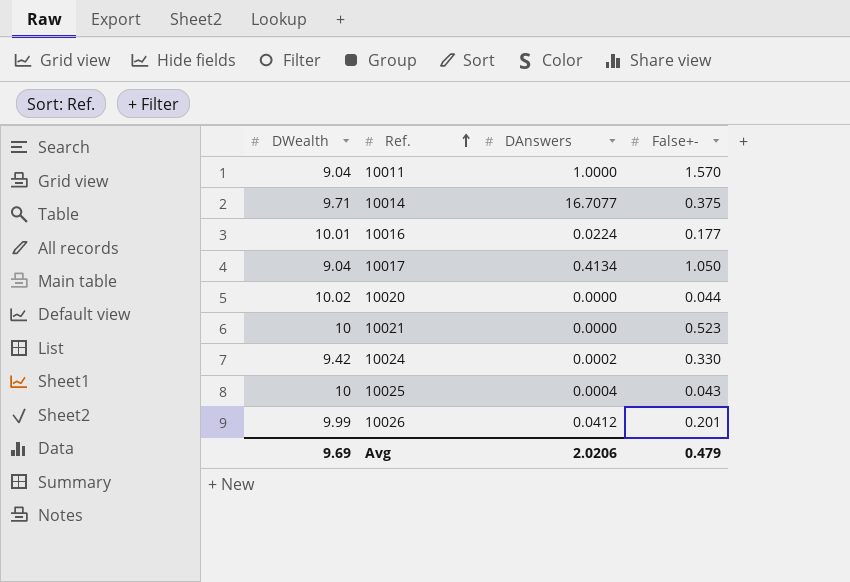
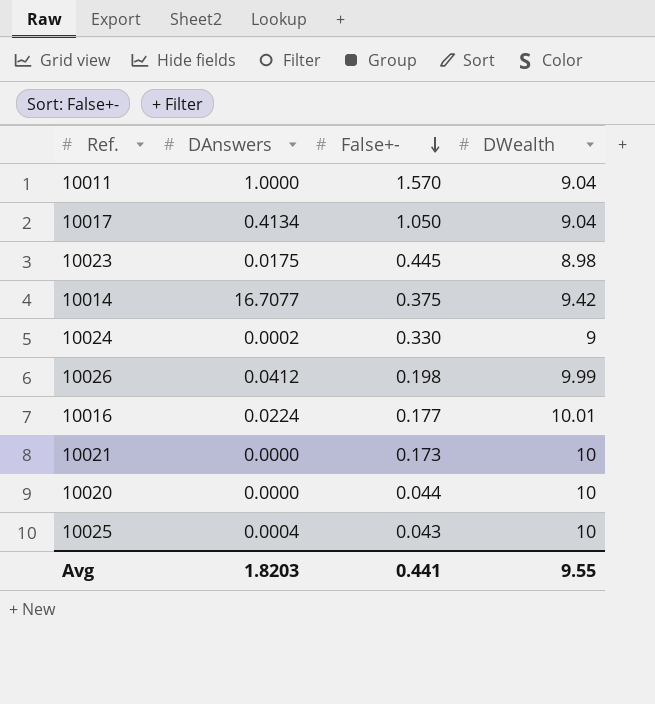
row order: Ref. ascending -> False+- descending
column DWealth | position: 1 -> 4
row 10023: none -> 0.0175 | 0.445 | 8.98
10014 | DWealth: 9.71 -> 9.42
10024 | DWealth: 9.42 -> 9
10026 | False+-: 0.201 -> 0.198
10021 | False+-: 0.523 -> 0.173
10020 | DWealth: 10.02 -> 10
Avg | DAnswers: 2.0206 -> 1.8203
Avg | False+-: 0.479 -> 0.441
Avg | DWealth: 9.69 -> 9.55

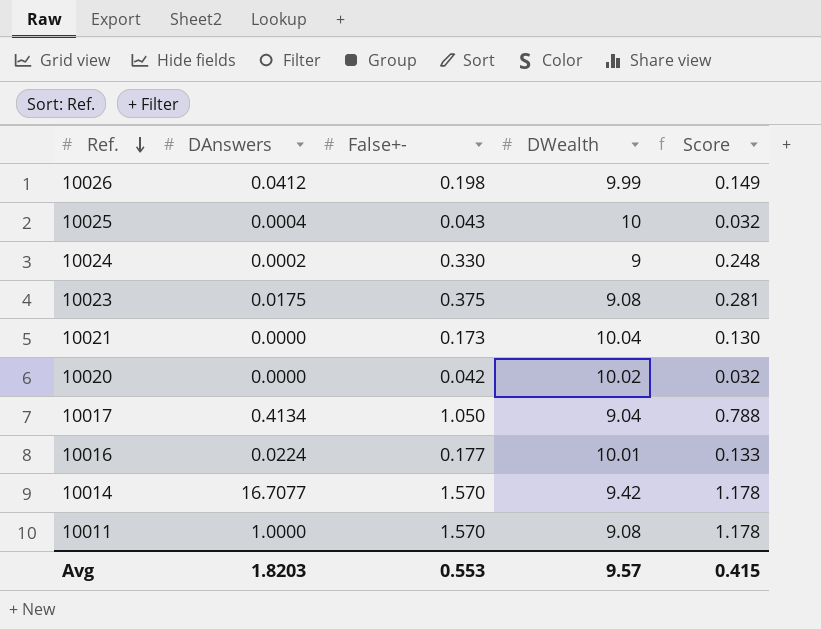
row order: False+- descending -> Ref. descending
column Score | formula: none -> [False+-] * 0.75
10023 | False+-: 0.445 -> 0.375
10023 | DWealth: 8.98 -> 9.08
10021 | DWealth: 10 -> 10.04
10020 | False+-: 0.044 -> 0.042
10020 | DWealth: 10 -> 10.02
10014 | False+-: 0.375 -> 1.570
10011 | DWealth: 9.04 -> 9.08
Avg | False+-: 0.441 -> 0.553
Avg | DWealth: 9.55 -> 9.57

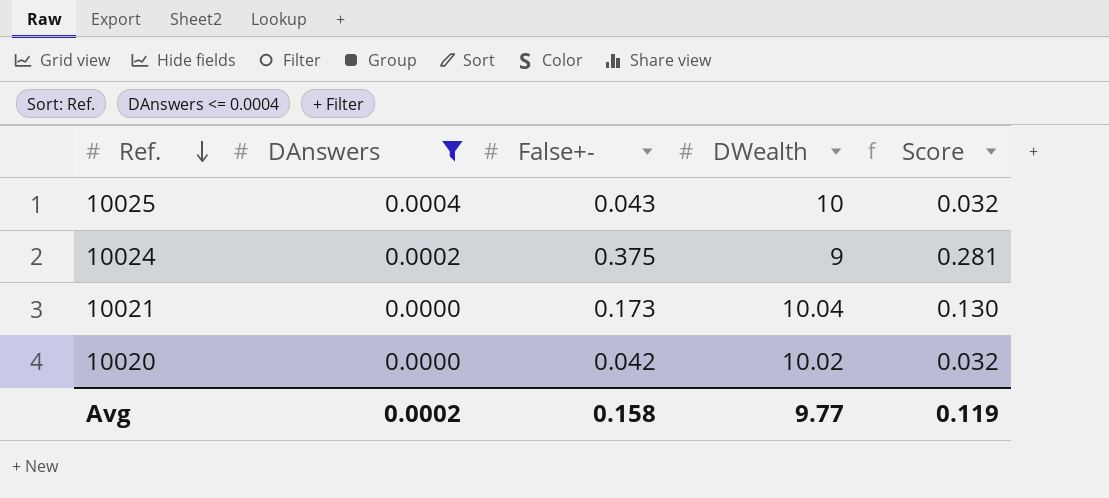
filter: none -> DAnswers <= 0.0004
10024 | False+-: 0.330 -> 0.375
10024 | Score: 0.248 -> 0.281
Avg | DAnswers: 1.8203 -> 0.0002
Avg | False+-: 0.553 -> 0.158
Avg | DWealth: 9.57 -> 9.77
Avg | Score: 0.415 -> 0.119

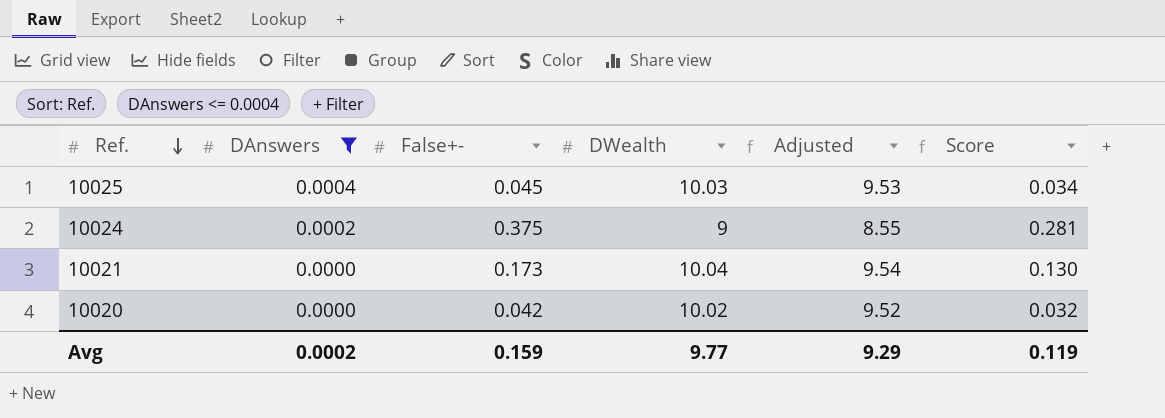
column Adjusted | formula: none -> [DWealth] * 0.95
10025 | False+-: 0.043 -> 0.045
10025 | DWealth: 10 -> 10.03
10025 | Score: 0.032 -> 0.034
Avg | False+-: 0.158 -> 0.159

